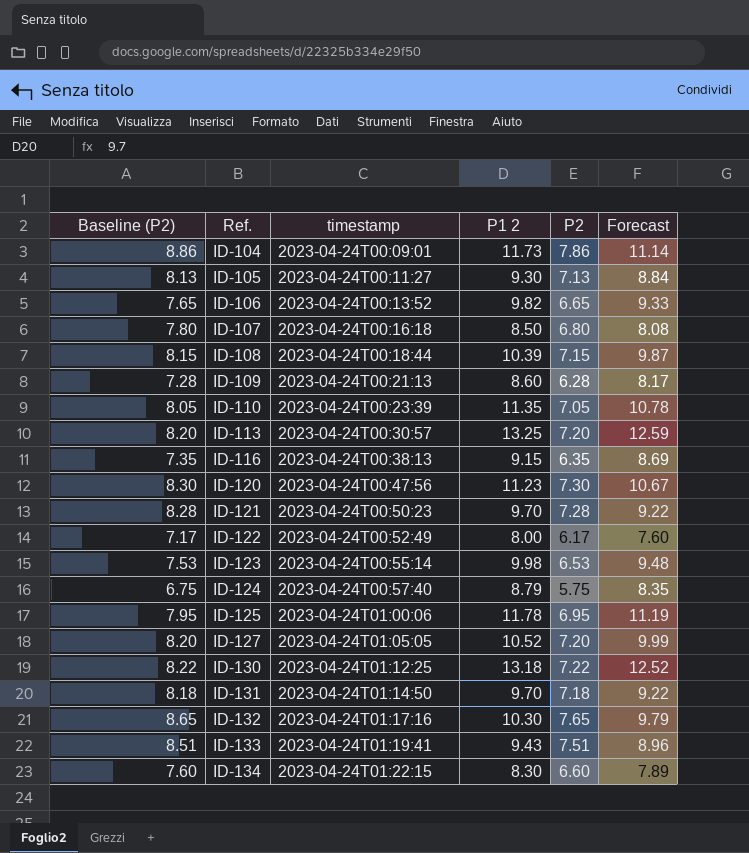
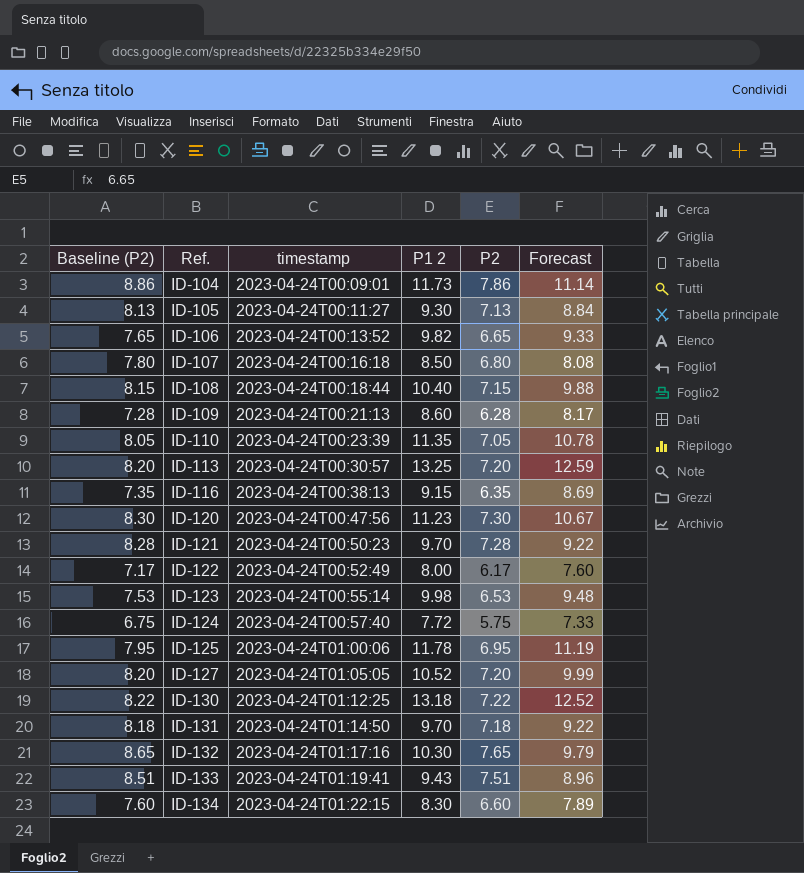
ID-108 | P1 2: 10.39 -> 10.40
ID-108 | Forecast: 9.87 -> 9.88
ID-124 | P1 2: 8.79 -> 7.72
ID-124 | Forecast: 8.35 -> 7.33

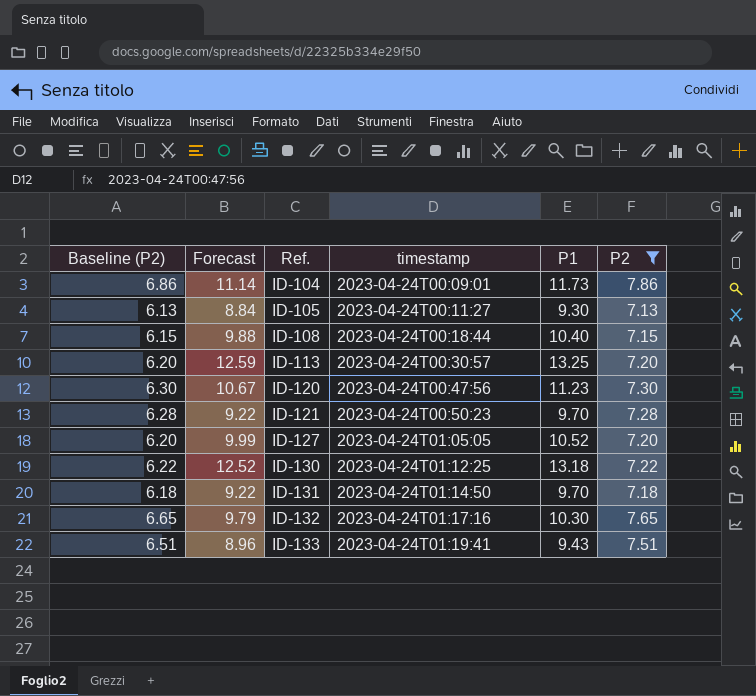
filter: none -> P2 >= 7.13
column Baseline (P2) | formula: [P2] + 1 -> [P2] - 1
column Forecast | position: 6 -> 2
column name: P1 2 -> P1

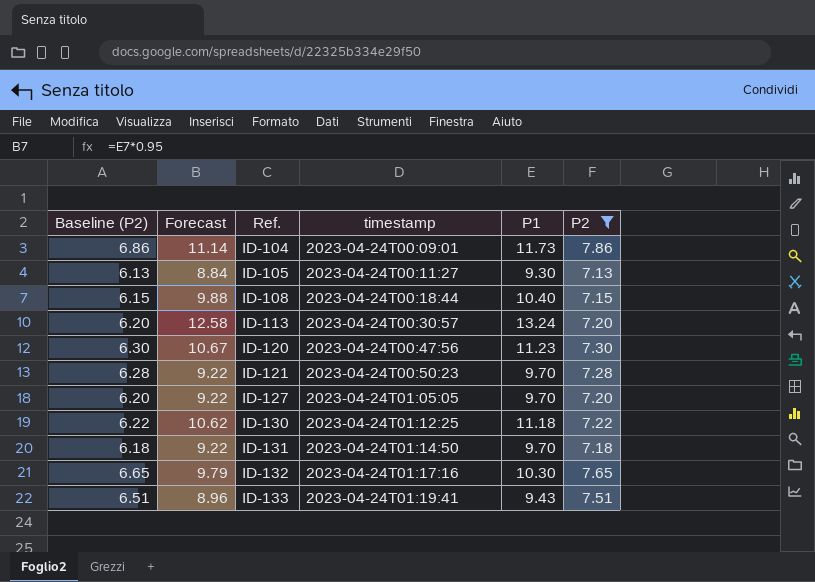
ID-113 | Forecast: 12.59 -> 12.58
ID-113 | P1: 13.25 -> 13.24
ID-127 | Forecast: 9.99 -> 9.22
ID-127 | P1: 10.52 -> 9.70
ID-130 | Forecast: 12.52 -> 10.62
ID-130 | P1: 13.18 -> 11.18

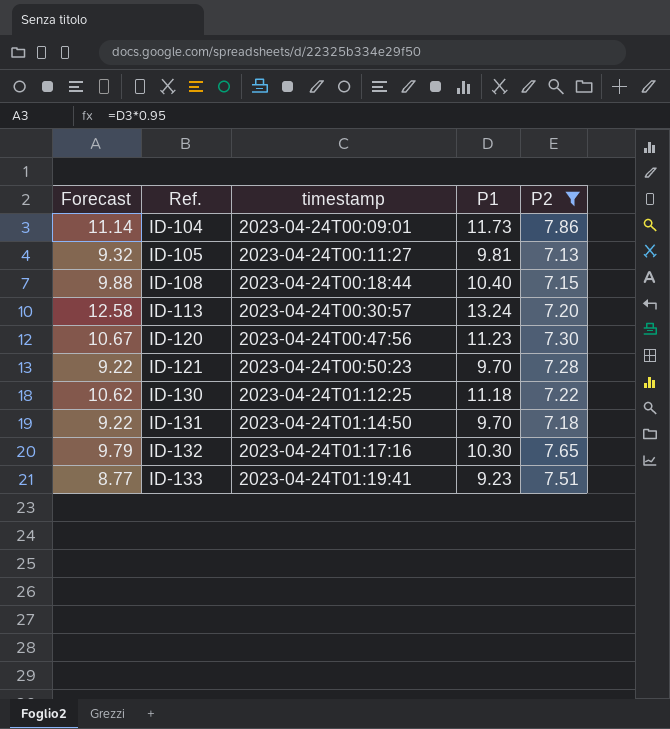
column Baseline (P2) | formula: [P2] - 1 -> none
row ID-127: 6.20 | 9.22 | 2023-04-24T01:05:05 | 9.70 | 7.20 -> none
ID-105 | Forecast: 8.84 -> 9.32
ID-105 | P1: 9.30 -> 9.81
ID-133 | Forecast: 8.96 -> 8.77
ID-133 | P1: 9.43 -> 9.23

